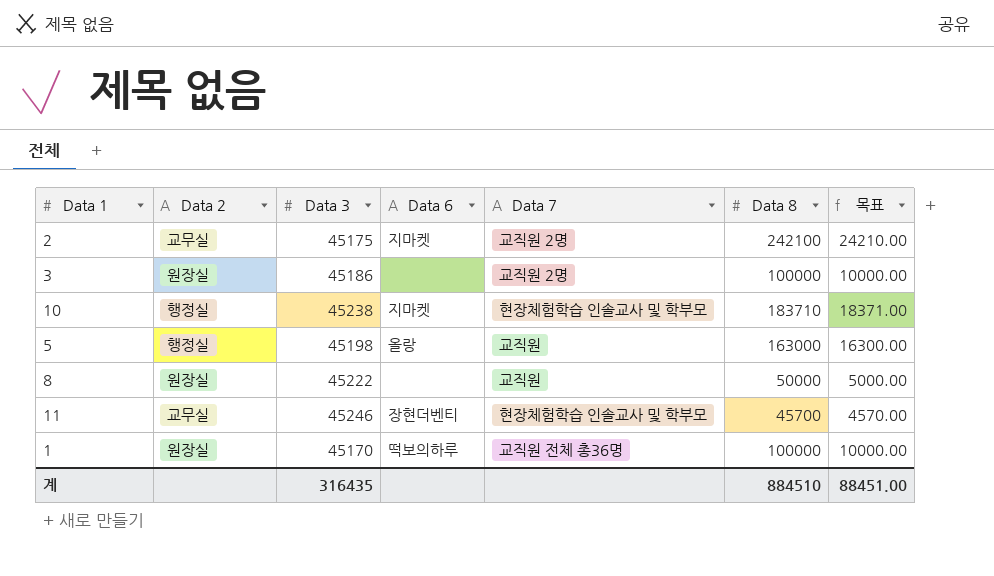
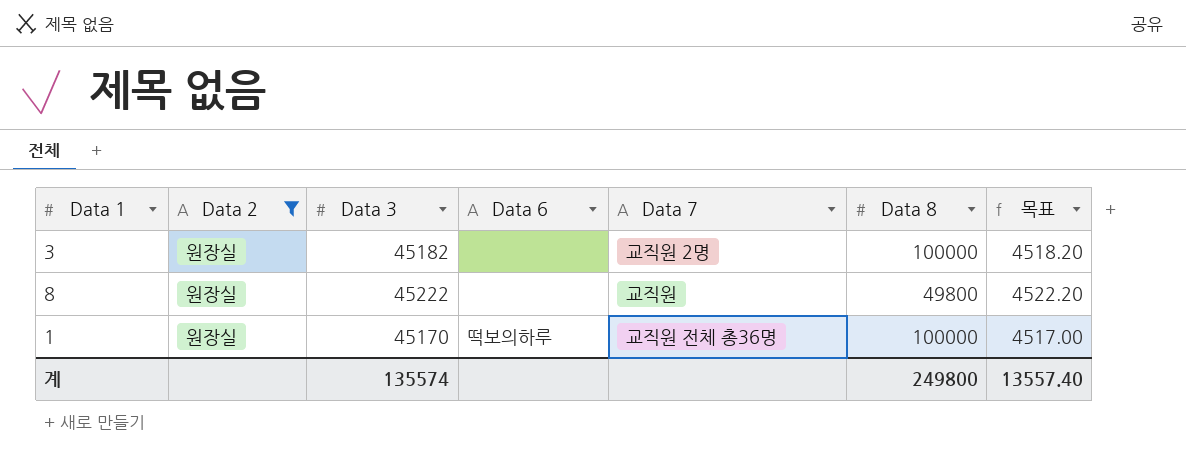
filter: none -> Data 2 = 원장실
column 목표 | formula: [Data 8] * 0.1 -> [Data 3] * 0.1
3 | Data 3: 45186 -> 45182
8 | Data 8: 50000 -> 49800
계 | Data 3: 316435 -> 135574
계 | Data 8: 884510 -> 249800
계 | 목표: 88451.00 -> 13557.40

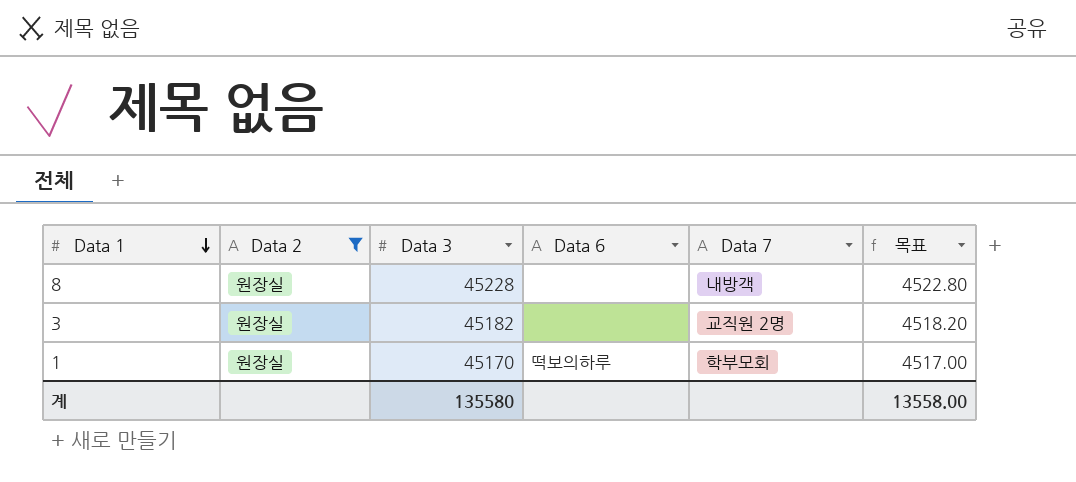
row order: none -> Data 1 descending
column Data 8 | position: 6 -> none
8 | Data 3: 45222 -> 45228
8 | Data 7: 교직원 -> 내방객
8 | 목표: 4522.20 -> 4522.80
1 | Data 7: 교직원 전체 총36명 -> 학부모회
계 | Data 3: 135574 -> 135580
계 | 목표: 13557.40 -> 13558.00

